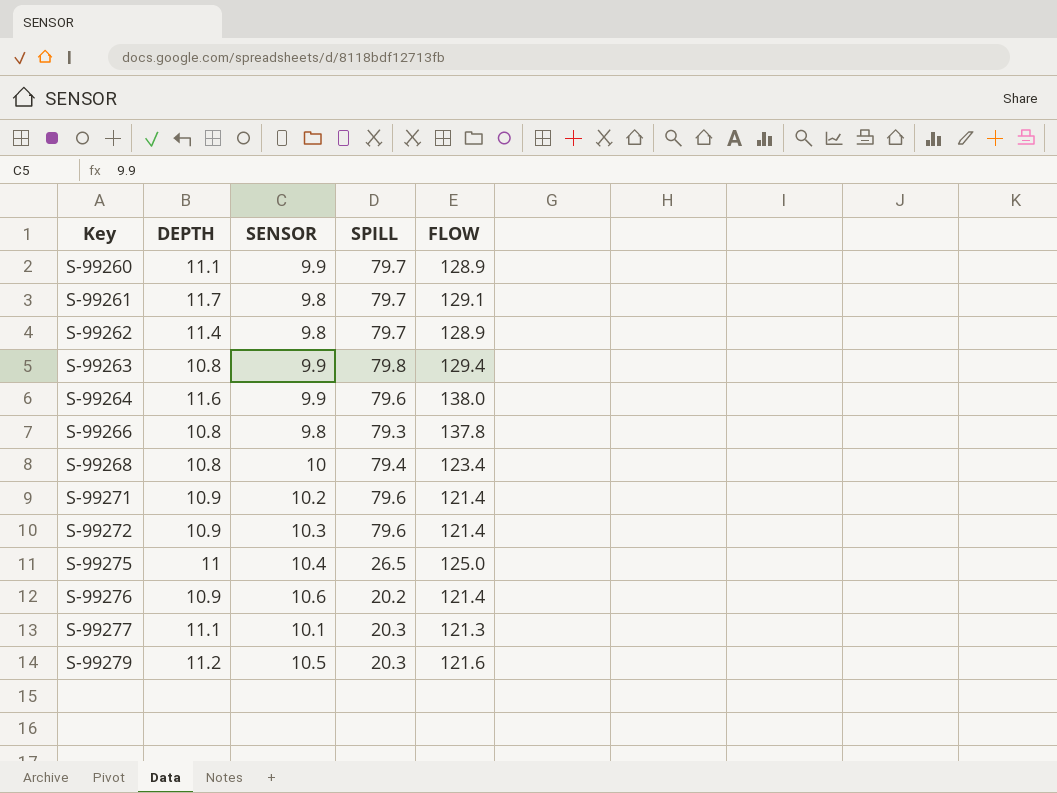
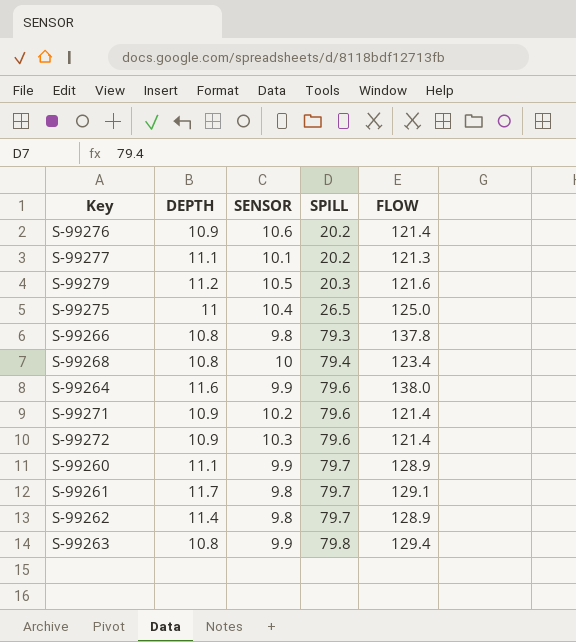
row order: Key ascending -> SPILL ascending
S-99277 | SPILL: 20.3 -> 20.2

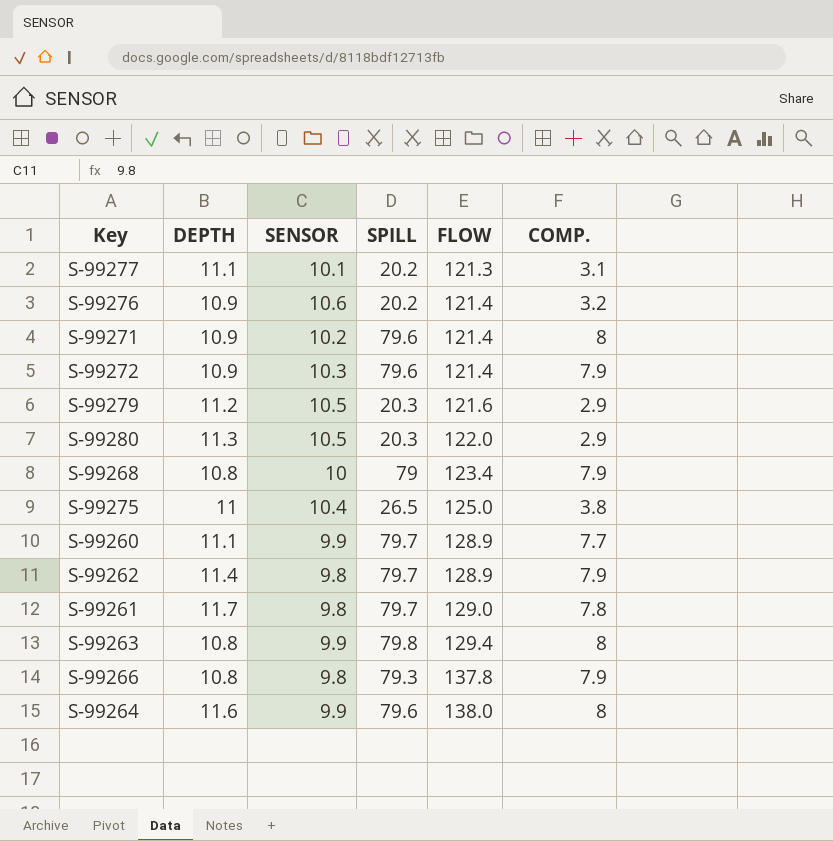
row order: SPILL ascending -> FLOW ascending
column COMP. | position: none -> 6
row S-99280: none -> 11.3 | 10.5 | 20.3 | 122.0 | 2.9
S-99268 | SPILL: 79.4 -> 79
S-99261 | FLOW: 129.1 -> 129.0

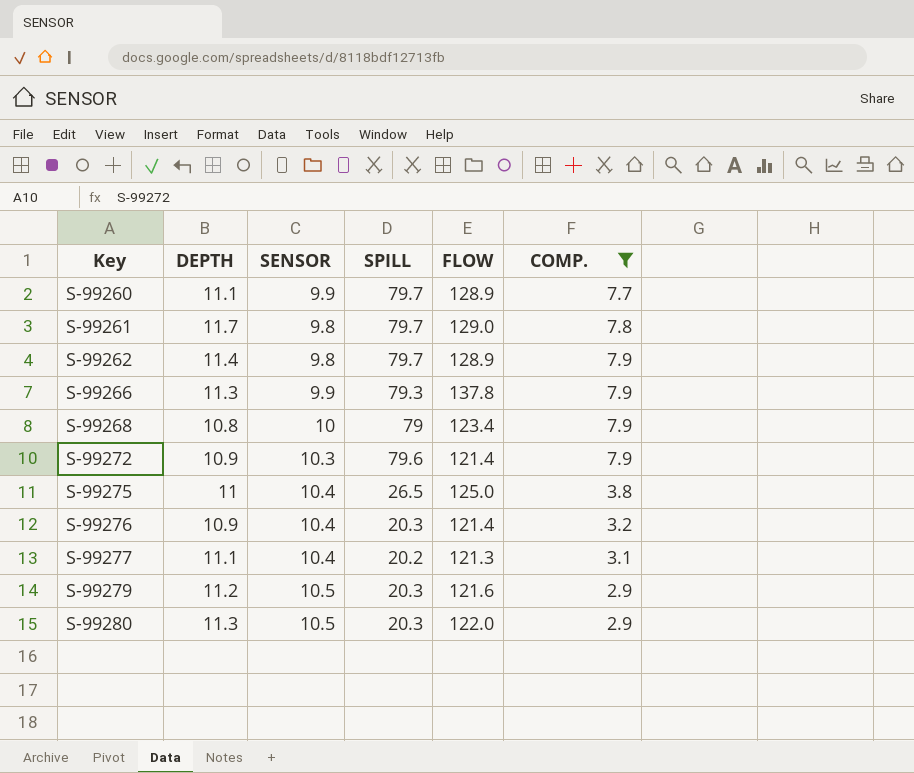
filter: none -> COMP. != 8
row order: FLOW ascending -> Key ascending
S-99266 | DEPTH: 10.8 -> 11.3
S-99266 | SENSOR: 9.8 -> 9.9
S-99276 | SENSOR: 10.6 -> 10.4
S-99276 | SPILL: 20.2 -> 20.3
S-99277 | SENSOR: 10.1 -> 10.4

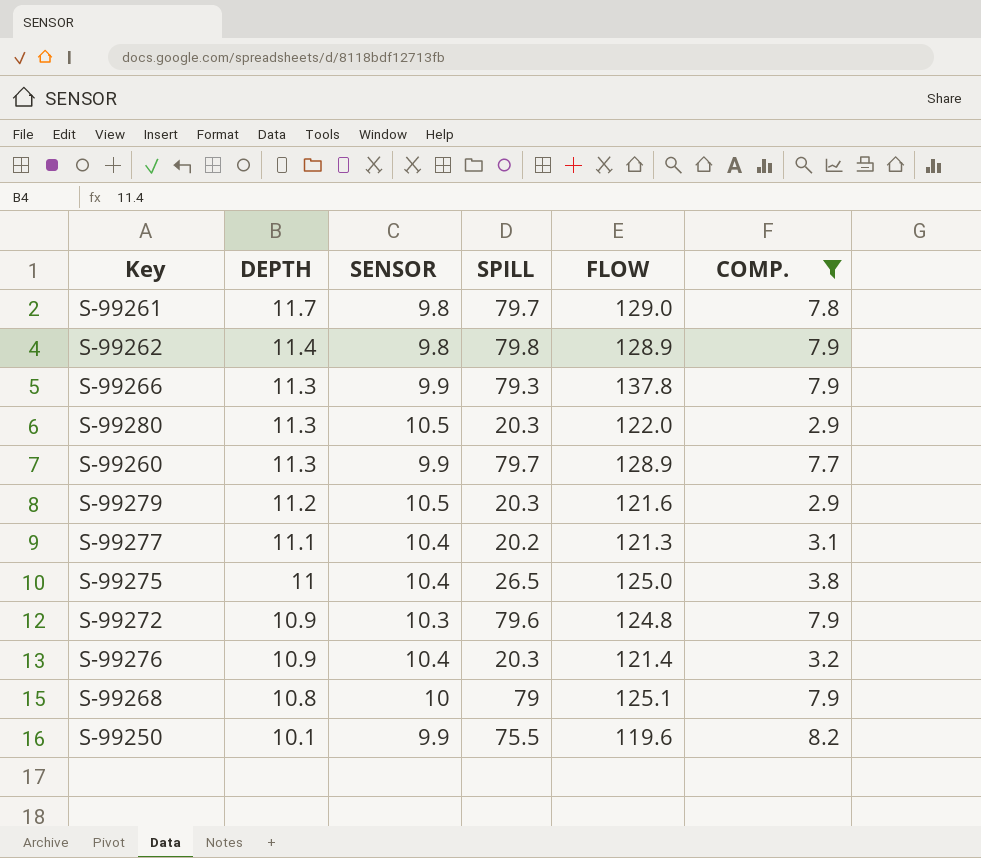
row order: Key ascending -> DEPTH descending
S-99262 | SPILL: 79.7 -> 79.8
S-99260 | DEPTH: 11.1 -> 11.3
S-99272 | FLOW: 121.4 -> 124.8
S-99268 | FLOW: 123.4 -> 125.1
row S-99250: none -> 10.1 | 9.9 | 75.5 | 119.6 | 8.2

